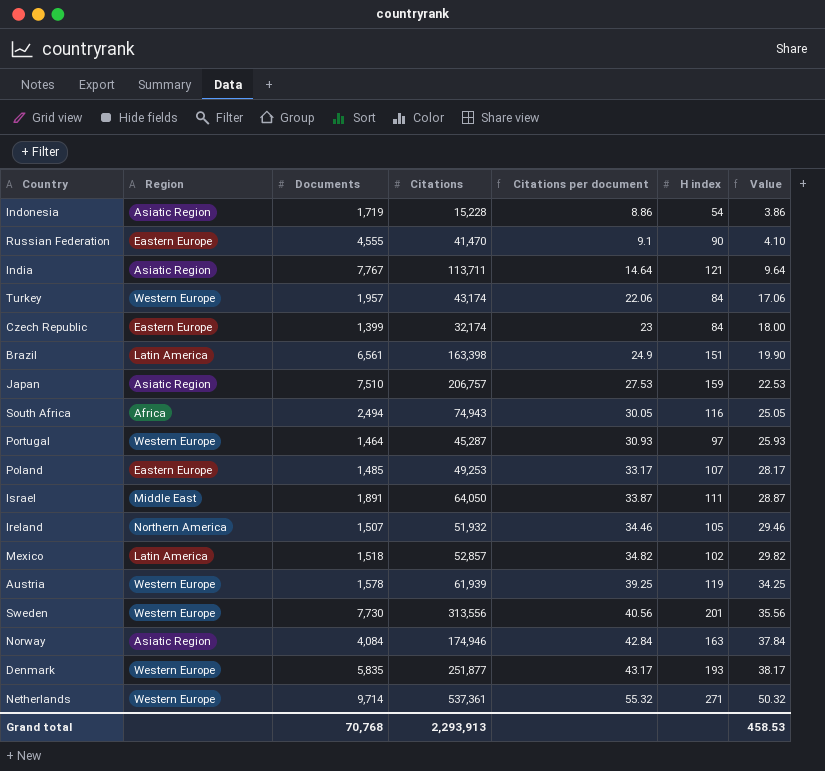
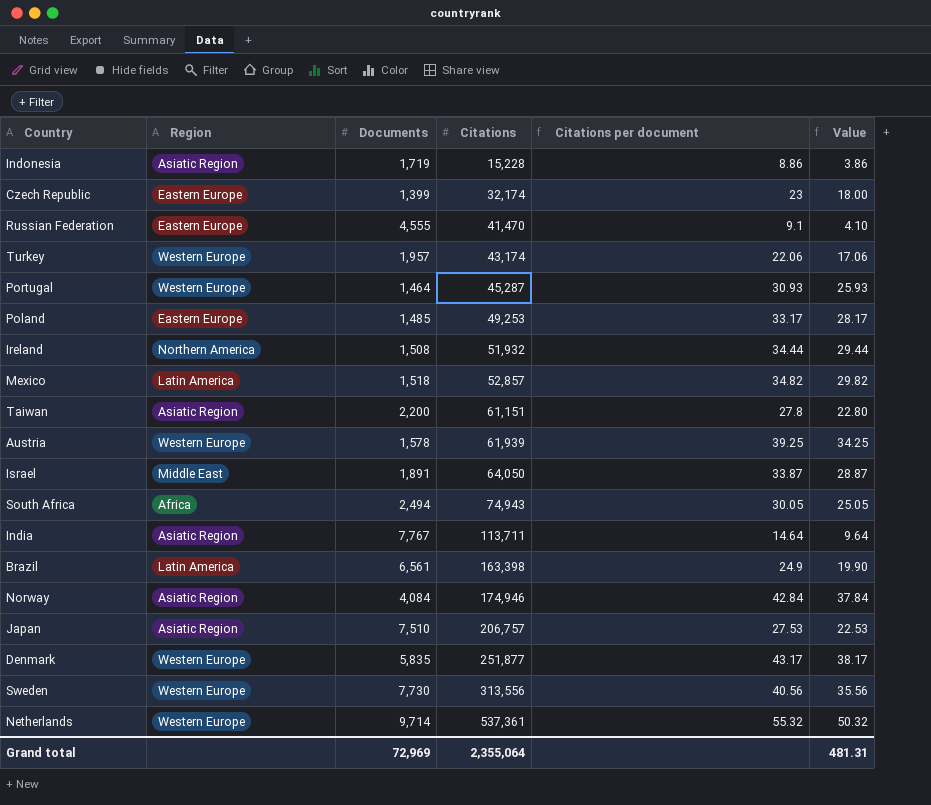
row order: Citations per document ascending -> Citations ascending
column H index | position: 6 -> none
Ireland | Documents: 1,507 -> 1,508
Ireland | Citations per document: 34.46 -> 34.44
Ireland | Value: 29.46 -> 29.44
row Taiwan: none -> Asiatic Region | 2,200 | 61,151 | 27.8 | 22.80
Grand total | Documents: 70,768 -> 72,969
Grand total | Citations: 2,293,913 -> 2,355,064
Grand total | Value: 458.53 -> 481.31

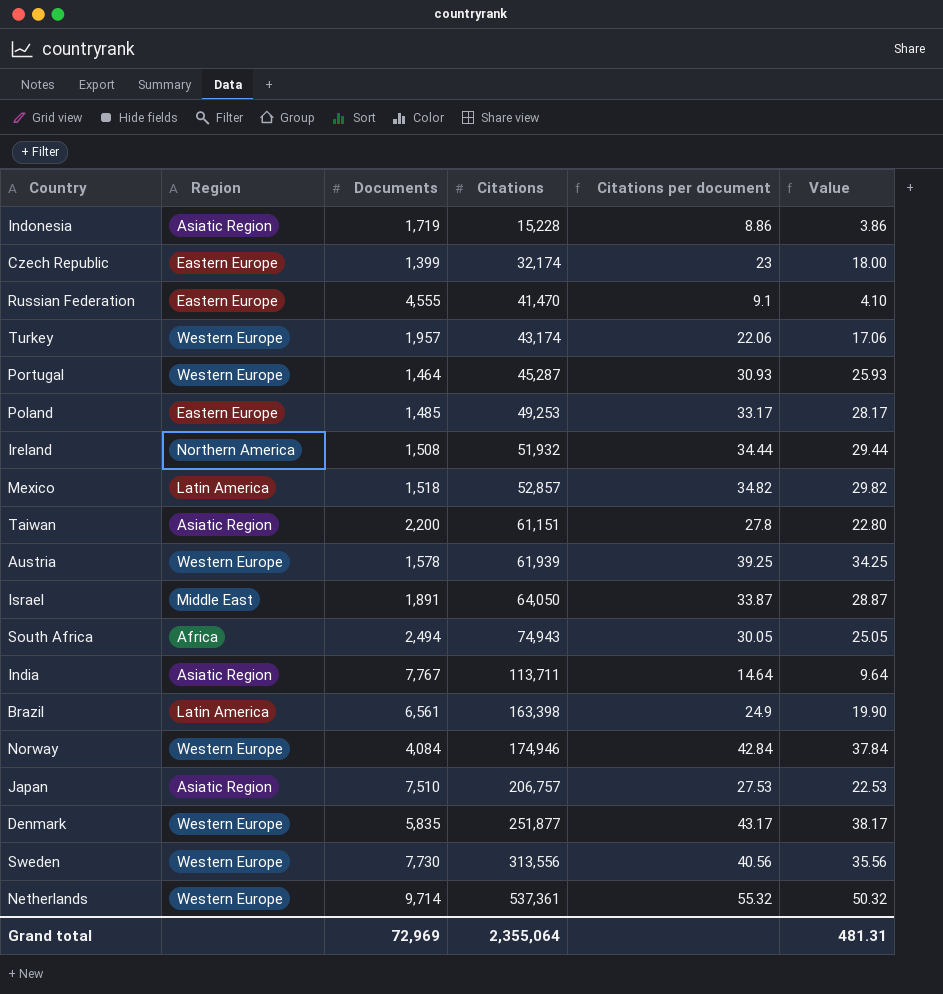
Norway | Region: Asiatic Region -> Western Europe

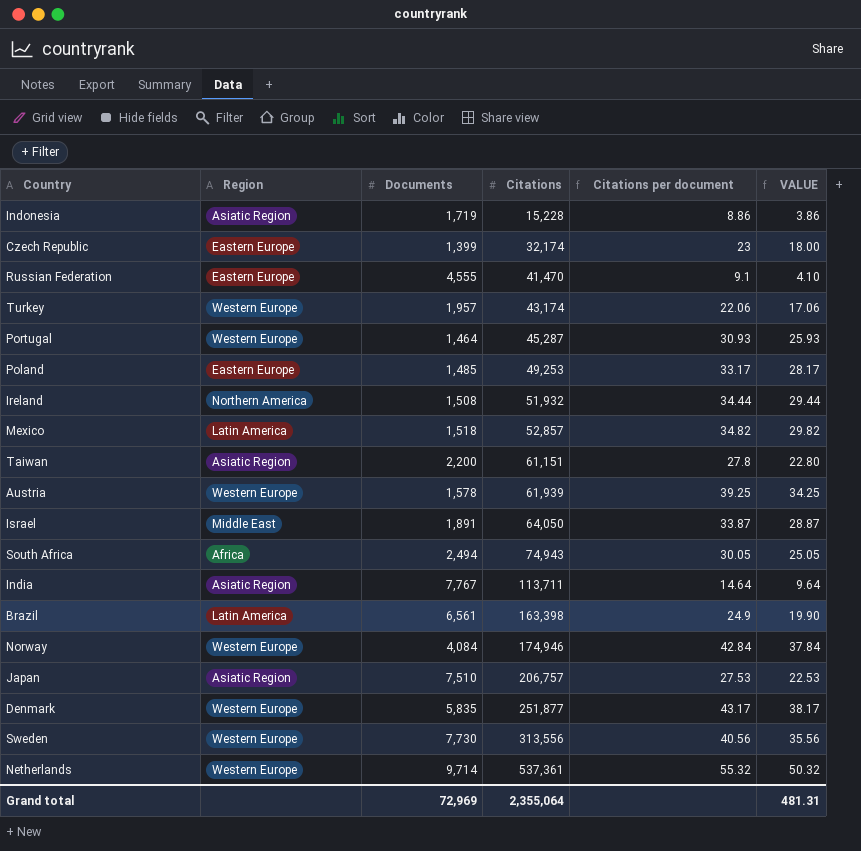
column name: Value -> VALUE

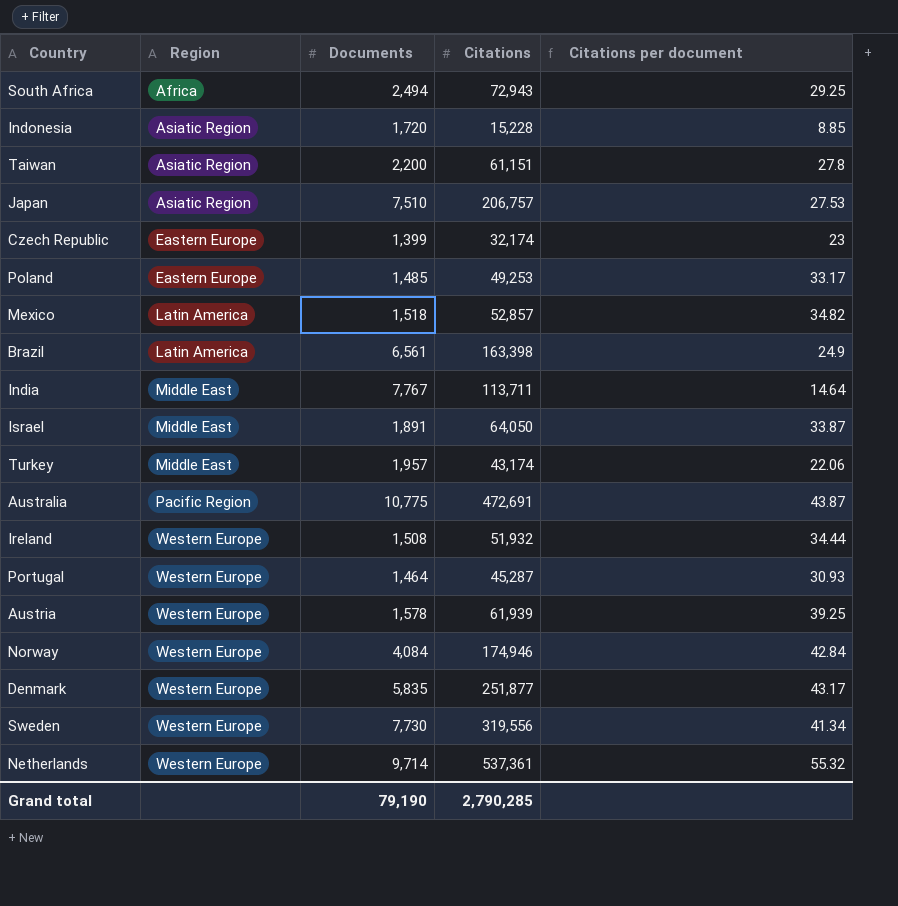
row order: Citations ascending -> Region ascending
column VALUE | formula: [Citations per document] - 5 -> none
row Russian Federation: Eastern Europe | 4,555 | 41,470 | 9.1 | 4.10 -> none
South Africa | Citations: 74,943 -> 72,943
South Africa | Citations per document: 30.05 -> 29.25
Indonesia | Documents: 1,719 -> 1,720
Indonesia | Citations per document: 8.86 -> 8.85
India | Region: Asiatic Region -> Middle East
Turkey | Region: Western Europe -> Middle East
row Australia: none -> Pacific Region | 10,775 | 472,691 | 43.87
Ireland | Region: Northern America -> Western Europe
Sweden | Citations: 313,556 -> 319,556
Sweden | Citations per document: 40.56 -> 41.34
Grand total | Documents: 72,969 -> 79,190
Grand total | Citations: 2,355,064 -> 2,790,285

